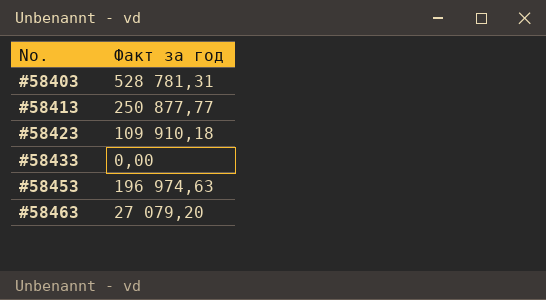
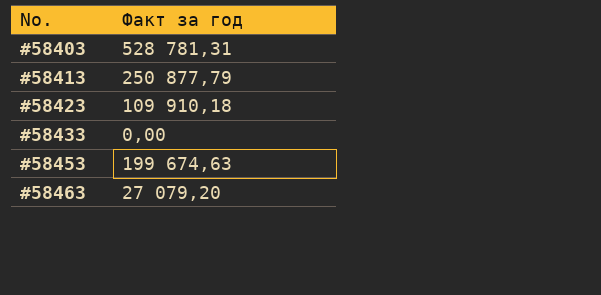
#58413 | Факт за год: 250 877,77 -> 250 877,79
#58453 | Факт за год: 196 974,63 -> 199 674,63

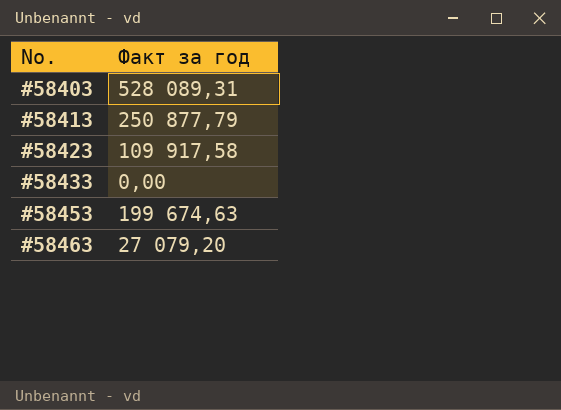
#58403 | Факт за год: 528 781,31 -> 528 089,31
#58423 | Факт за год: 109 910,18 -> 109 917,58

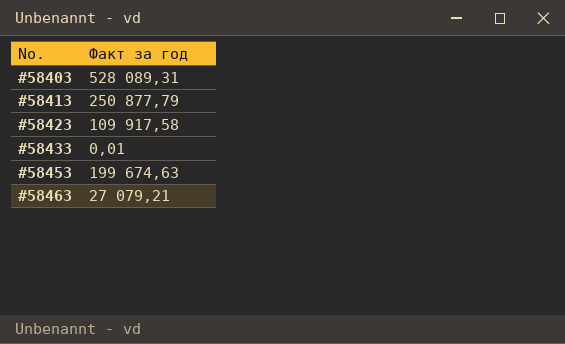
#58433 | Факт за год: 0,00 -> 0,01
#58463 | Факт за год: 27 079,20 -> 27 079,21

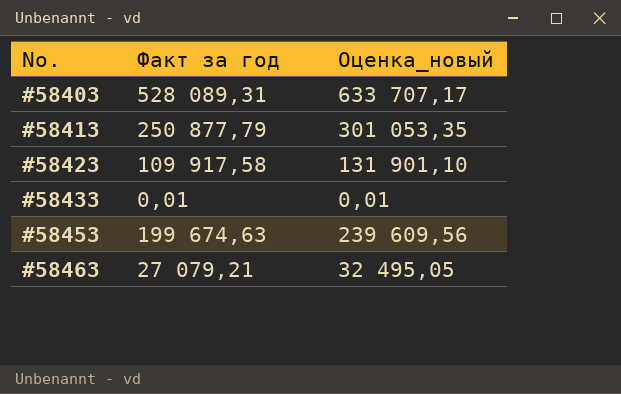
column Оценка_новый | formula: none -> [Факт за год] * 1,2

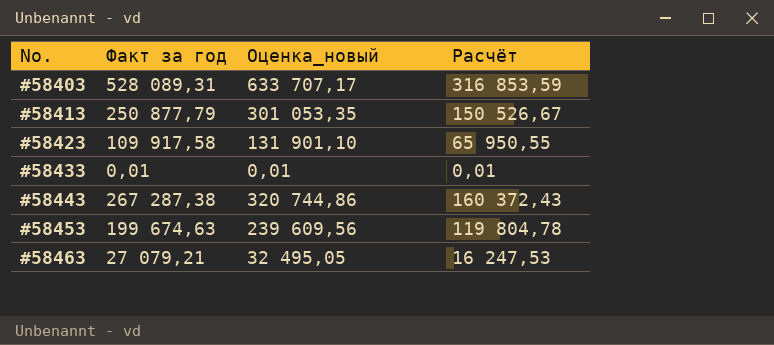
column Расчёт | formula: none -> [Факт за год] * 0,6
row #58443: none -> 267 287,38 | 320 744,86 | 160 372,43

